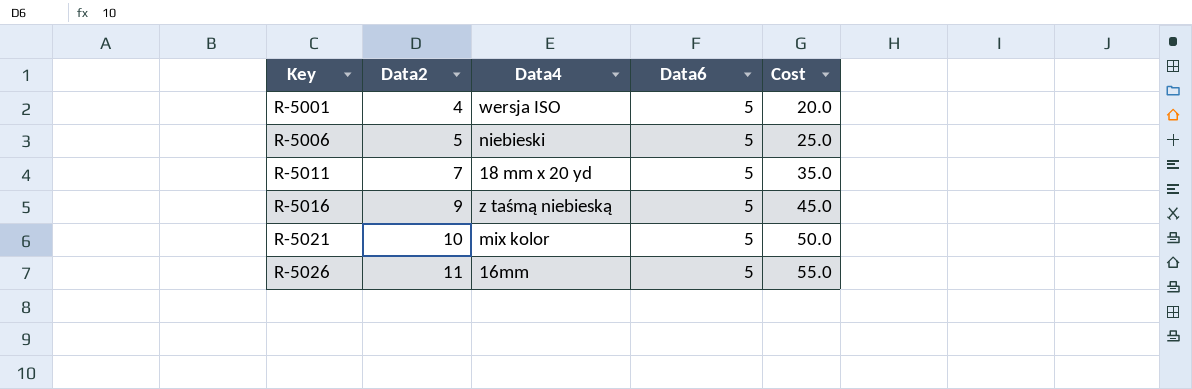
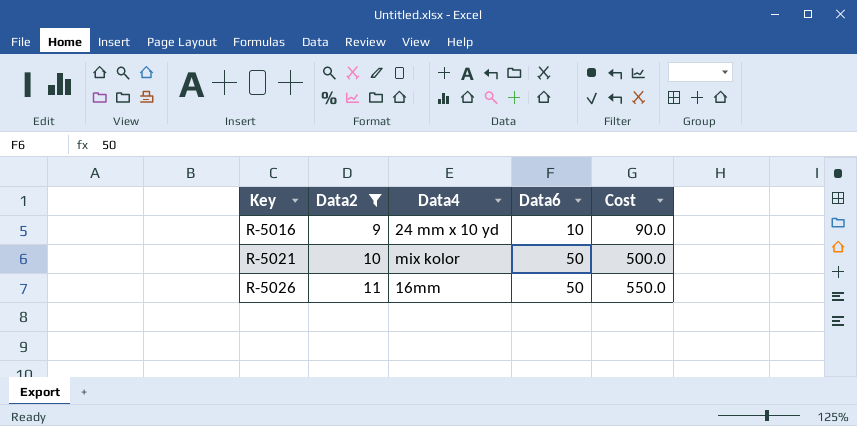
filter: none -> Data2 >= 9
R-5016 | Data4: z taśmą niebieską -> 24 mm x 10 yd
R-5016 | Data6: 5 -> 10
R-5016 | Cost: 45.0 -> 90.0
R-5021 | Data6: 5 -> 50
R-5021 | Cost: 50.0 -> 500.0
R-5026 | Data6: 5 -> 50
R-5026 | Cost: 55.0 -> 550.0

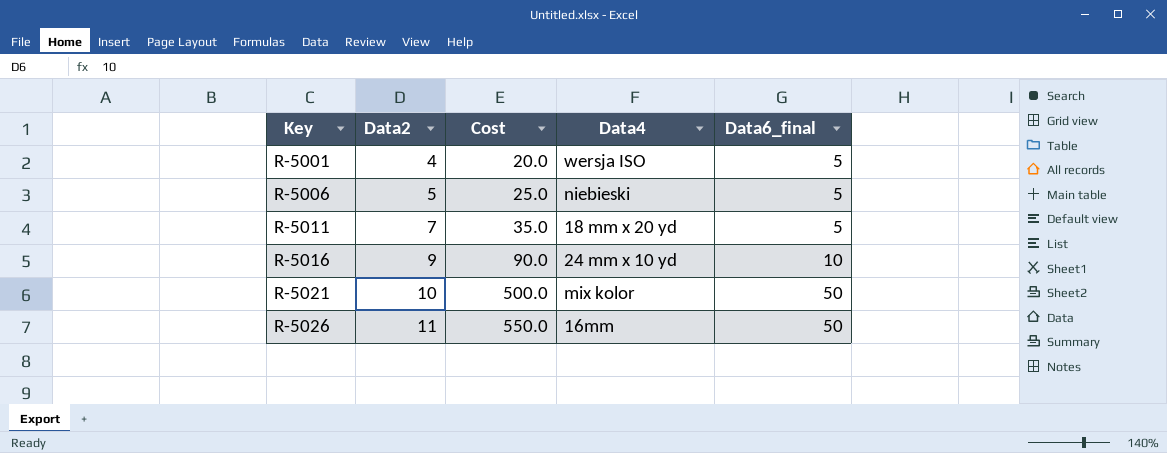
filter: Data2 >= 9 -> none
column Cost | position: 5 -> 3
column name: Data6 -> Data6_final

